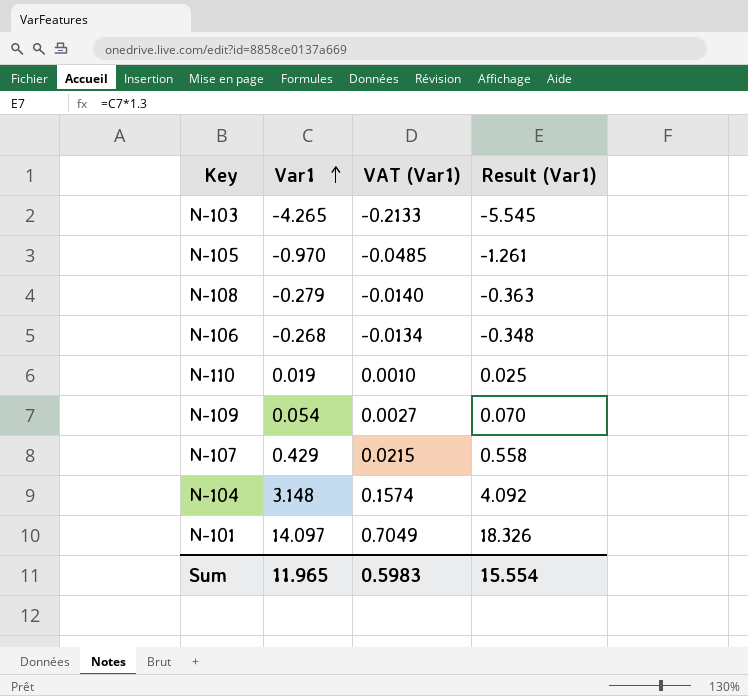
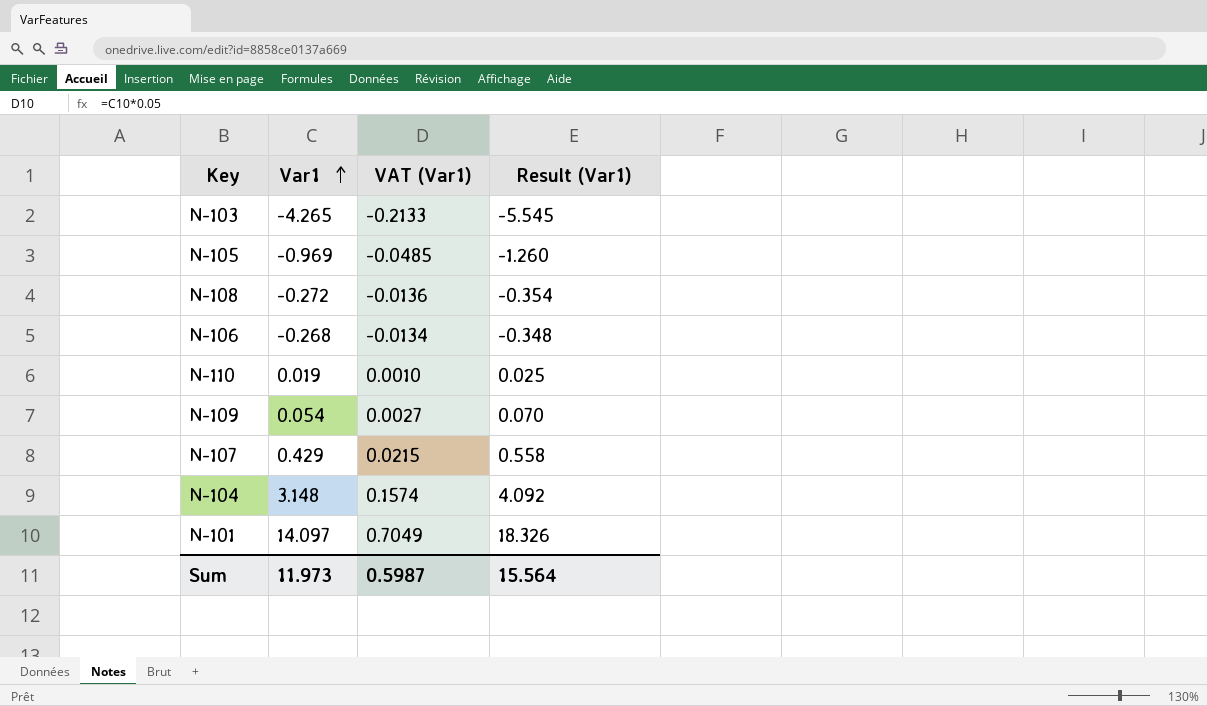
N-105 | Var1: -0.970 -> -0.969
N-105 | Result (Var1): -1.261 -> -1.260
N-108 | Var1: -0.279 -> -0.272
N-108 | VAT (Var1): -0.0140 -> -0.0136
N-108 | Result (Var1): -0.363 -> -0.354
Sum | Var1: 11.965 -> 11.973
Sum | VAT (Var1): 0.5983 -> 0.5987
Sum | Result (Var1): 15.554 -> 15.564

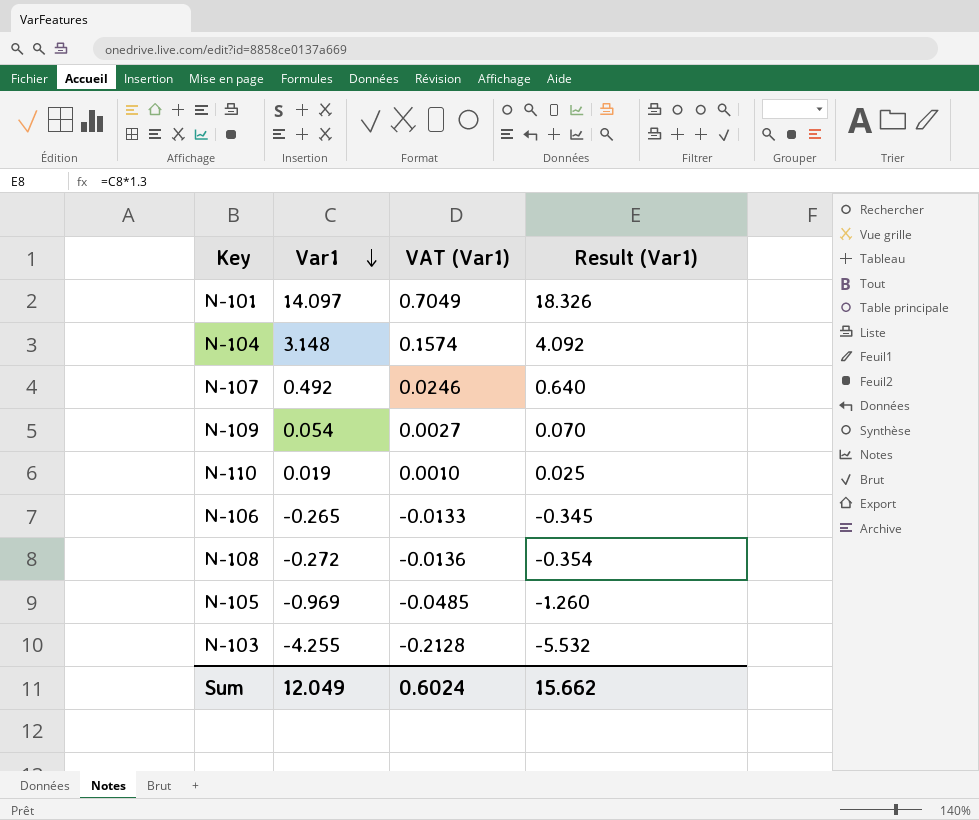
row order: Var1 ascending -> Var1 descending
N-107 | Var1: 0.429 -> 0.492
N-107 | VAT (Var1): 0.0215 -> 0.0246
N-107 | Result (Var1): 0.558 -> 0.640
N-106 | Var1: -0.268 -> -0.265
N-106 | VAT (Var1): -0.0134 -> -0.0133
N-106 | Result (Var1): -0.348 -> -0.345
N-103 | Var1: -4.265 -> -4.255
N-103 | VAT (Var1): -0.2133 -> -0.2128
N-103 | Result (Var1): -5.545 -> -5.532
Sum | Var1: 11.973 -> 12.049
Sum | VAT (Var1): 0.5987 -> 0.6024
Sum | Result (Var1): 15.564 -> 15.662

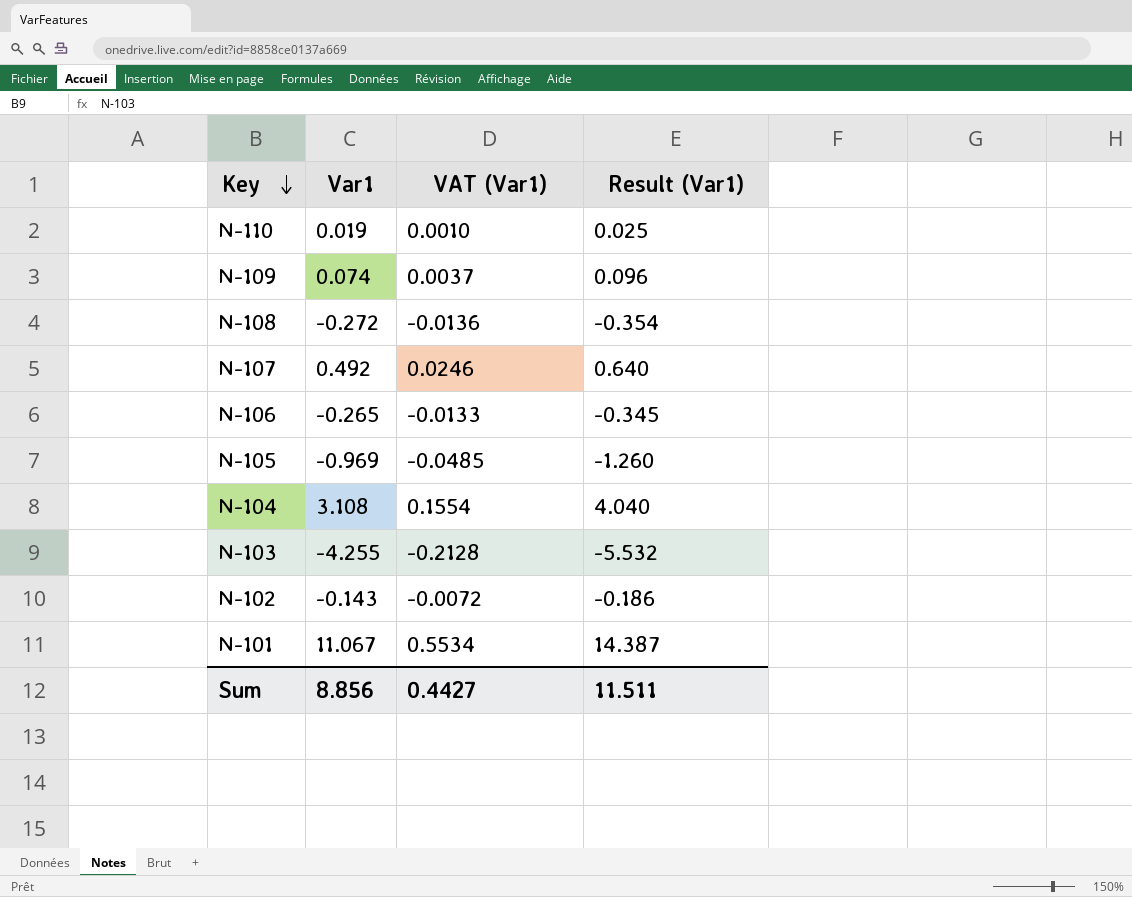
row order: Var1 descending -> Key descending
N-109 | Var1: 0.054 -> 0.074
N-109 | VAT (Var1): 0.0027 -> 0.0037
N-109 | Result (Var1): 0.070 -> 0.096
N-104 | Var1: 3.148 -> 3.108
N-104 | VAT (Var1): 0.1574 -> 0.1554
N-104 | Result (Var1): 4.092 -> 4.040
row N-102: none -> -0.143 | -0.0072 | -0.186
N-101 | Var1: 14.097 -> 11.067
N-101 | VAT (Var1): 0.7049 -> 0.5534
N-101 | Result (Var1): 18.326 -> 14.387
Sum | Var1: 12.049 -> 8.856
Sum | VAT (Var1): 0.6024 -> 0.4427
Sum | Result (Var1): 15.662 -> 11.511

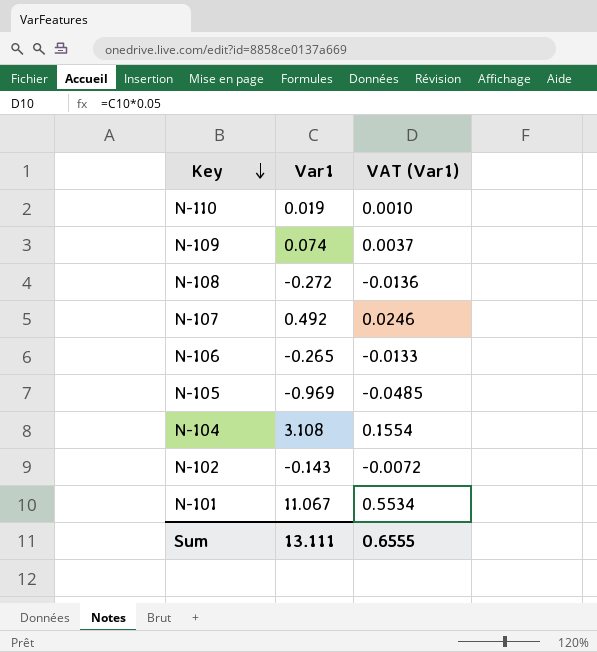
column Result (Var1) | formula: [Var1] * 1.3 -> none
row N-103: -4.255 | -0.2128 | -5.532 -> none
Sum | Var1: 8.856 -> 13.111
Sum | VAT (Var1): 0.4427 -> 0.6555

